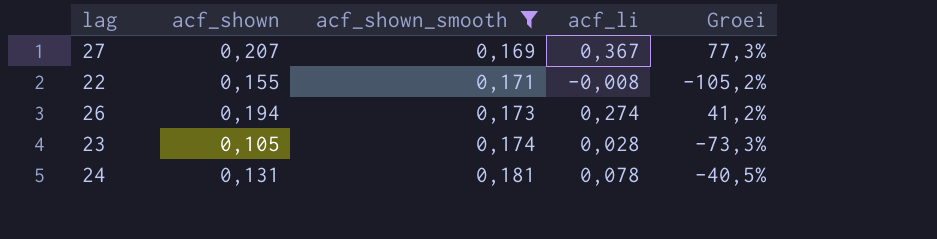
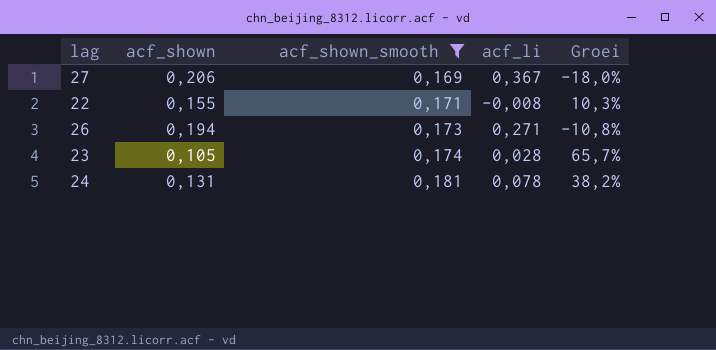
column Groei | formula: ([acf_li] - [acf_shown]) / [acf_shown] -> ([acf_shown_smooth] - [acf_shown]) / [acf_shown]
27 | acf_shown: 0,207 -> 0,206
26 | acf_li: 0,274 -> 0,271

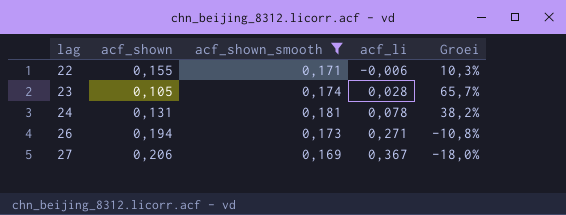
row order: acf_shown_smooth ascending -> lag ascending
22 | acf_li: -0,008 -> -0,006

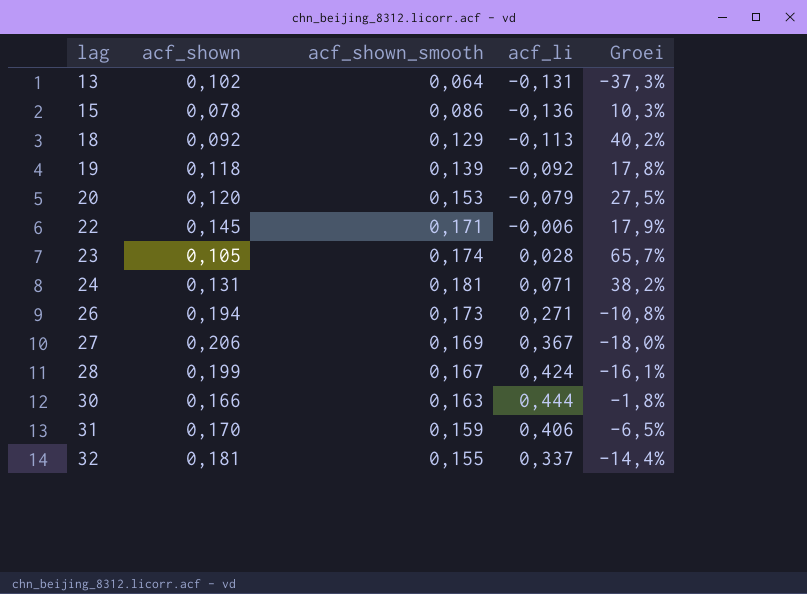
filter: acf_shown_smooth >= 0,169 -> none
22 | acf_shown: 0,155 -> 0,145
22 | Groei: 10,3% -> 17,9%
24 | acf_li: 0,078 -> 0,071

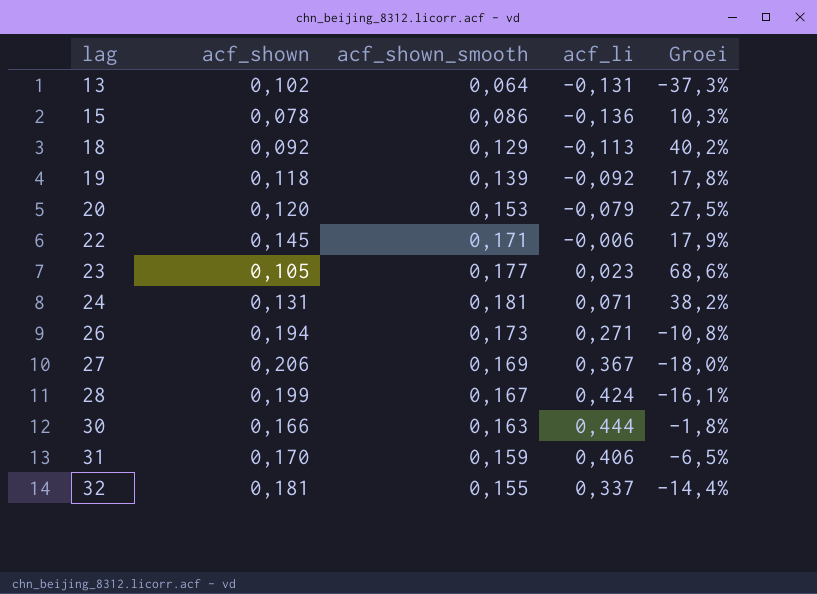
23 | acf_shown_smooth: 0,174 -> 0,177
23 | acf_li: 0,028 -> 0,023
23 | Groei: 65,7% -> 68,6%

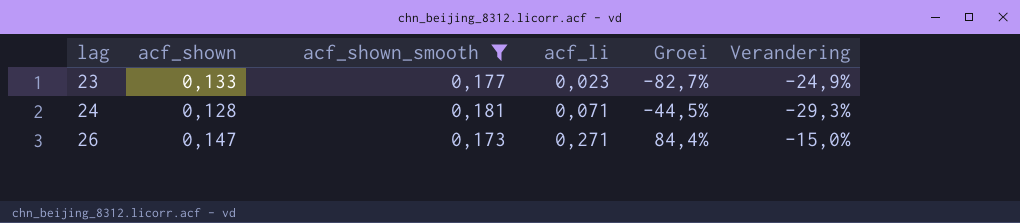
filter: none -> acf_shown_smooth >= 0,173
column Groei | formula: ([acf_shown_smooth] - [acf_shown]) / [acf_shown] -> ([acf_li] - [acf_shown]) / [acf_shown]
column Verandering | formula: none -> ([acf_shown] - [acf_shown_smooth]) / [acf_shown_smooth]
23 | acf_shown: 0,105 -> 0,133
24 | acf_shown: 0,131 -> 0,128
26 | acf_shown: 0,194 -> 0,147

